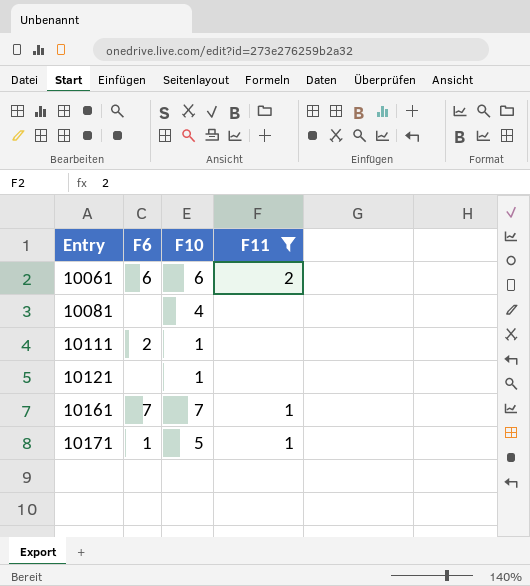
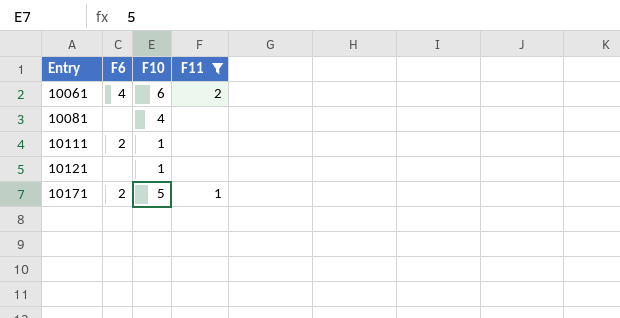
row 10161: 7 | 7 | 1 -> none
10061 | F6: 6 -> 4
10171 | F6: 1 -> 2

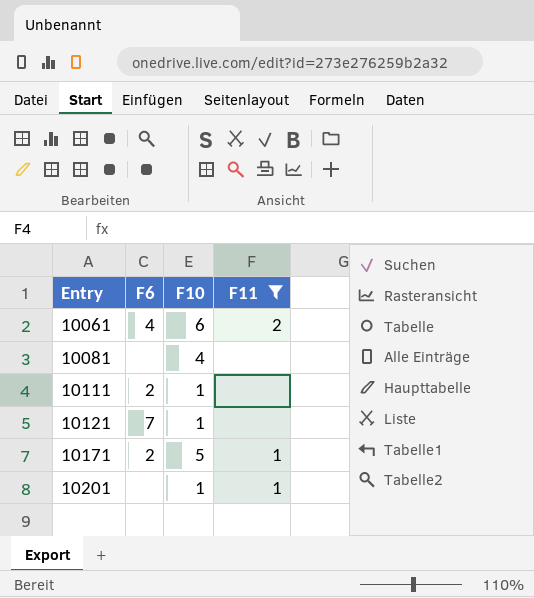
10121 | F6: none -> 7
row 10201: none -> none | 1 | 1

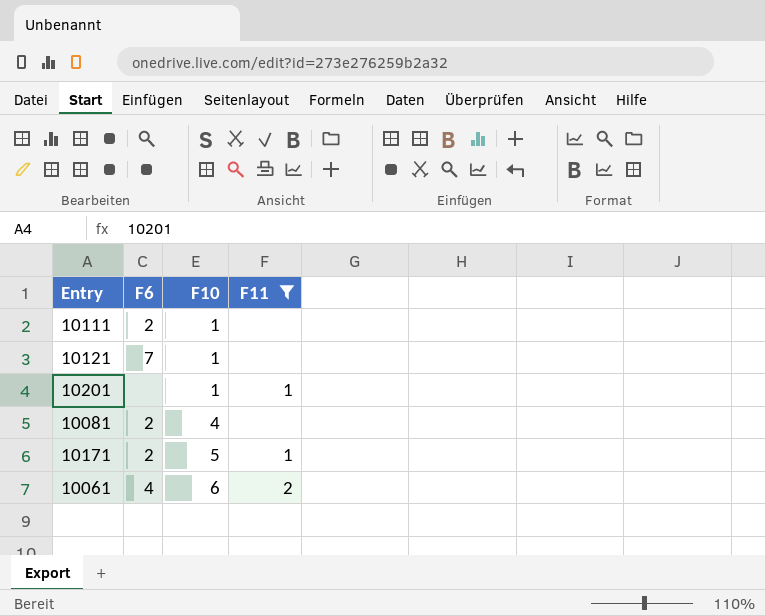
row order: Entry ascending -> F10 ascending
10081 | F6: none -> 2

